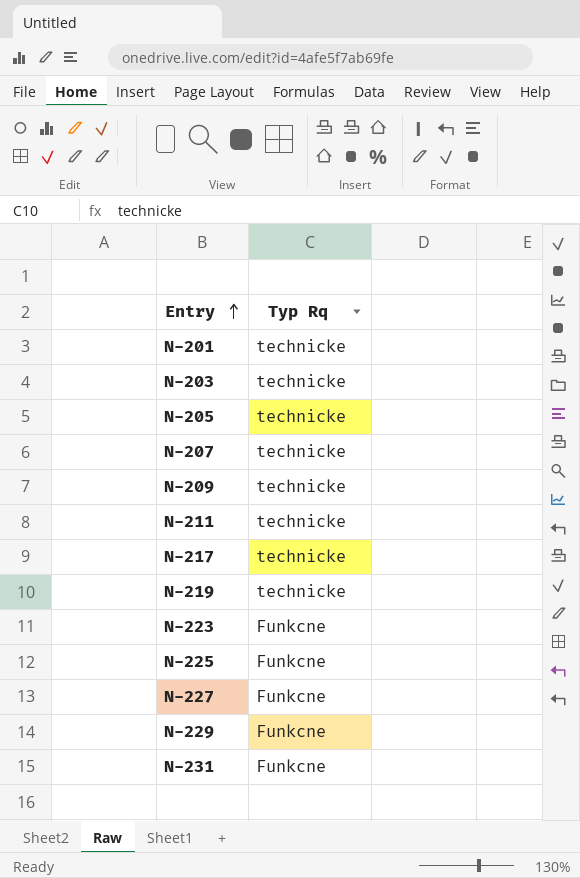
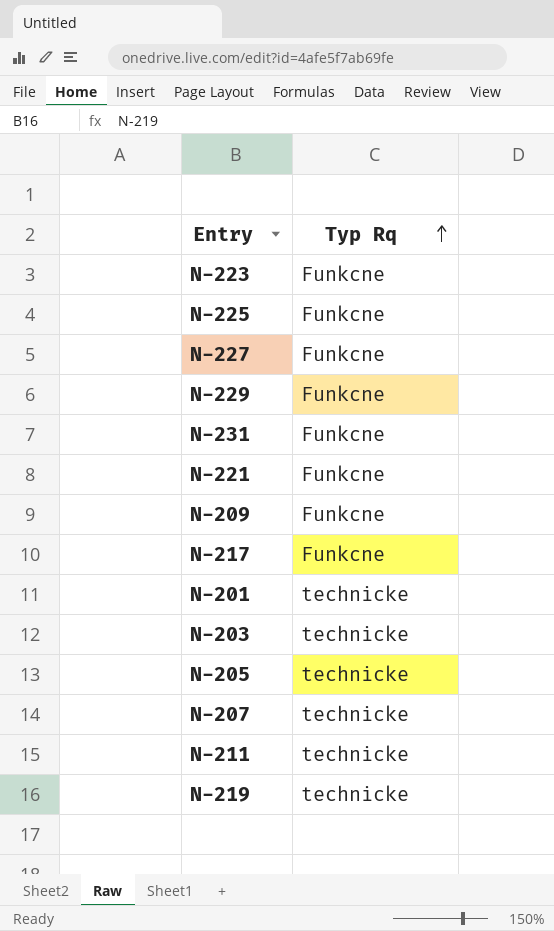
row order: Entry ascending -> Typ Rq ascending
row N-221: none -> Funkcne
N-209 | Typ Rq: technicke -> Funkcne
N-217 | Typ Rq: technicke -> Funkcne

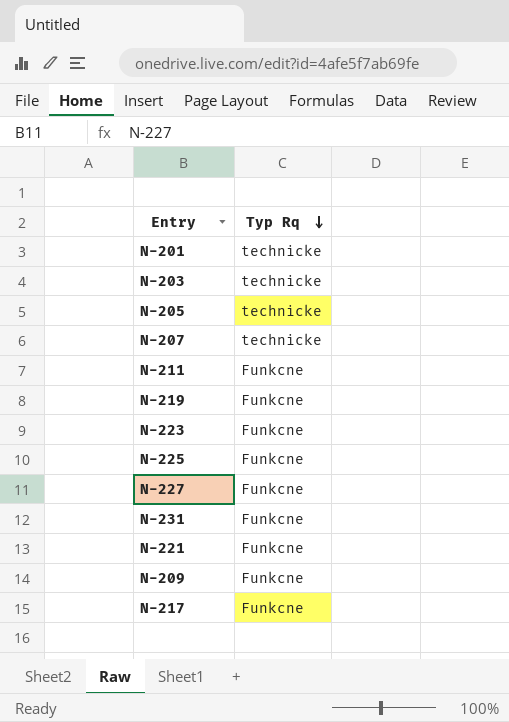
row order: Typ Rq ascending -> Typ Rq descending
row N-229: Funkcne -> none
N-211 | Typ Rq: technicke -> Funkcne
N-219 | Typ Rq: technicke -> Funkcne

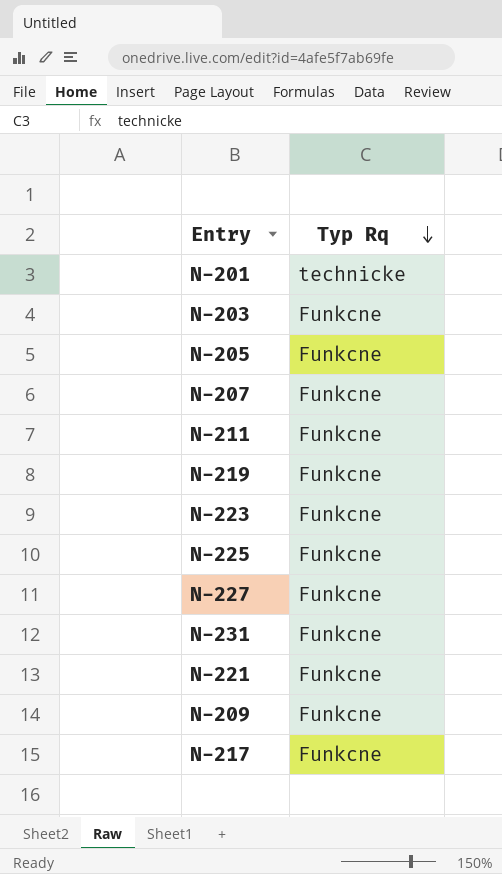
N-203 | Typ Rq: technicke -> Funkcne
N-205 | Typ Rq: technicke -> Funkcne
N-207 | Typ Rq: technicke -> Funkcne

